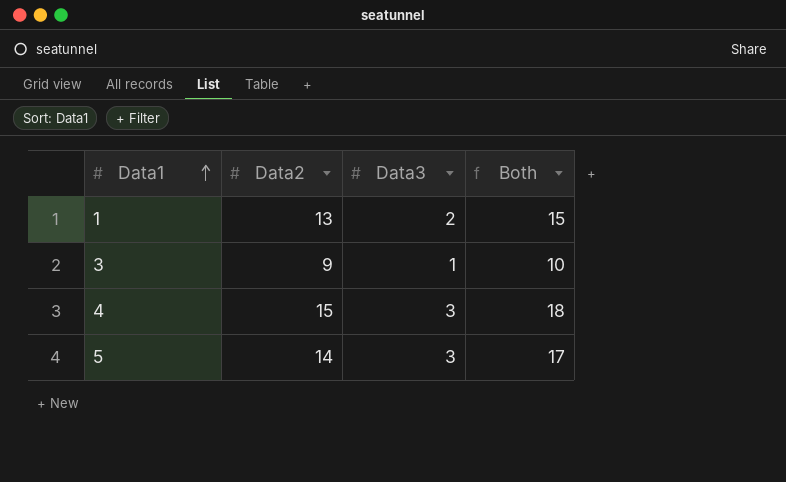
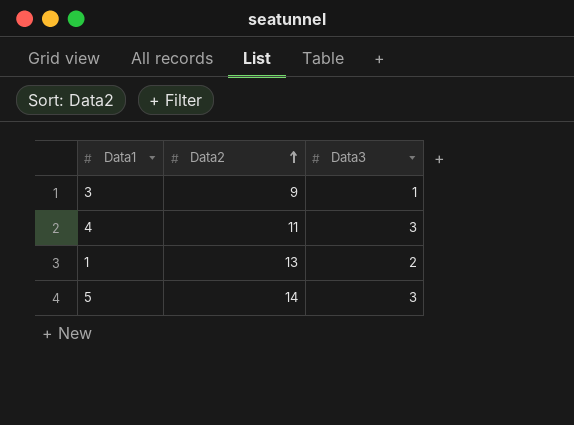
row order: Data1 ascending -> Data2 ascending
column Both | formula: [Data2] + [Data3] -> none
4 | Data2: 15 -> 11

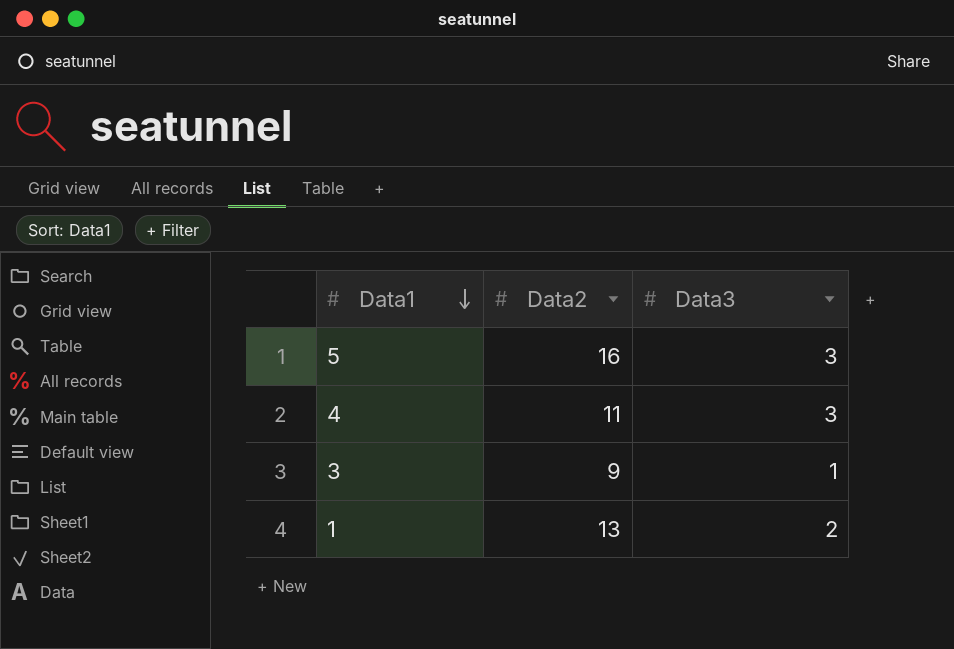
row order: Data2 ascending -> Data1 descending
5 | Data2: 14 -> 16

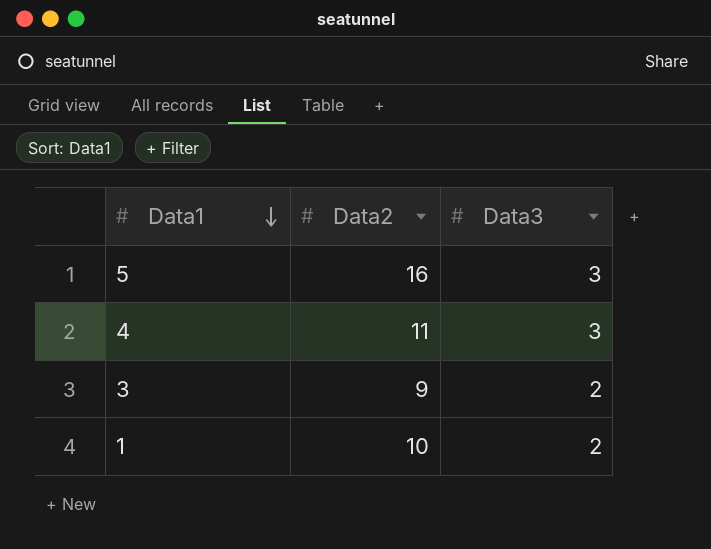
3 | Data3: 1 -> 2
1 | Data2: 13 -> 10

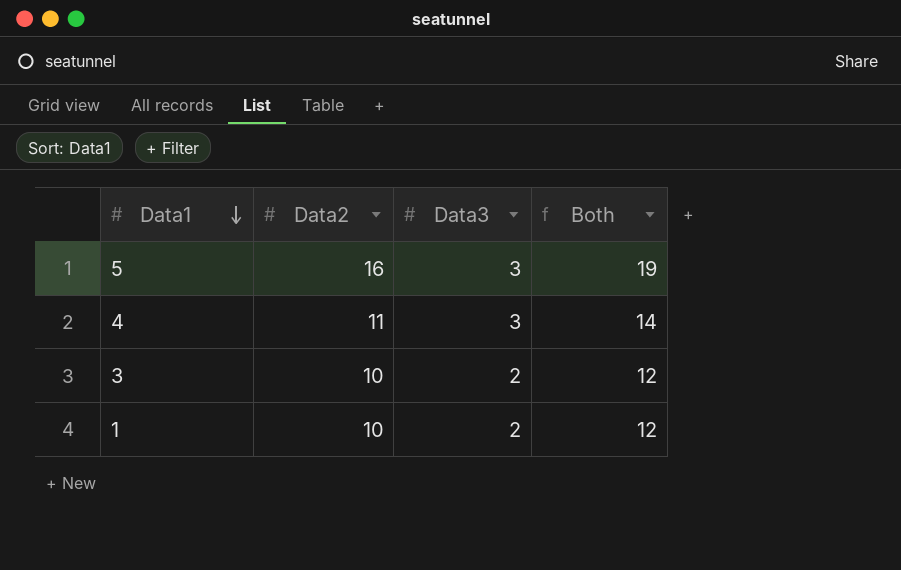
column Both | formula: none -> [Data2] + [Data3]
3 | Data2: 9 -> 10

